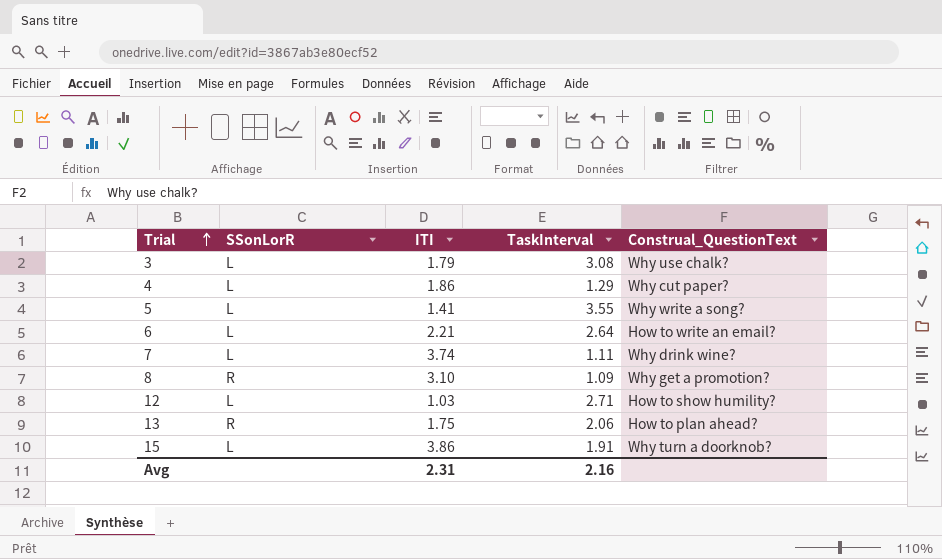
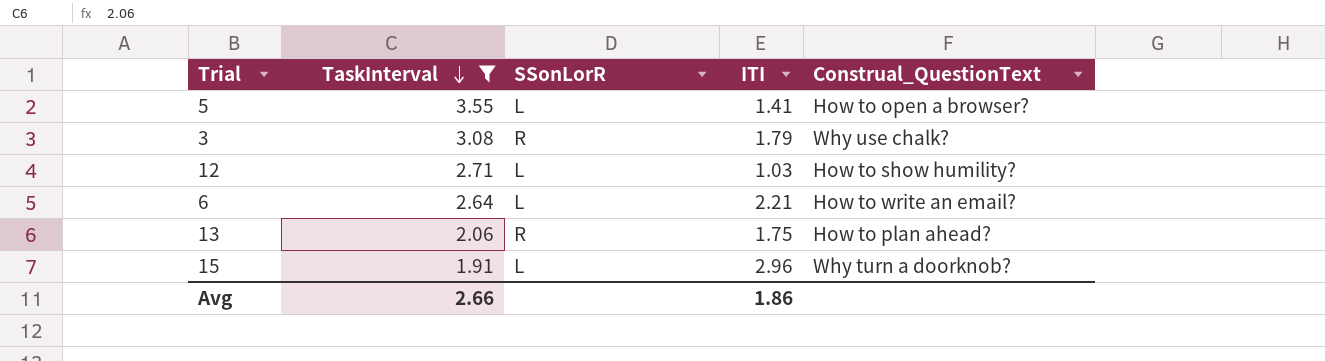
filter: none -> TaskInterval >= 1.91
row order: Trial ascending -> TaskInterval descending
column TaskInterval | position: 4 -> 2
5 | Construal_QuestionText: Why write a song? -> How to open a browser?
3 | SSonLorR: L -> R
15 | ITI: 3.86 -> 2.96
Avg | TaskInterval: 2.16 -> 2.66
Avg | ITI: 2.31 -> 1.86

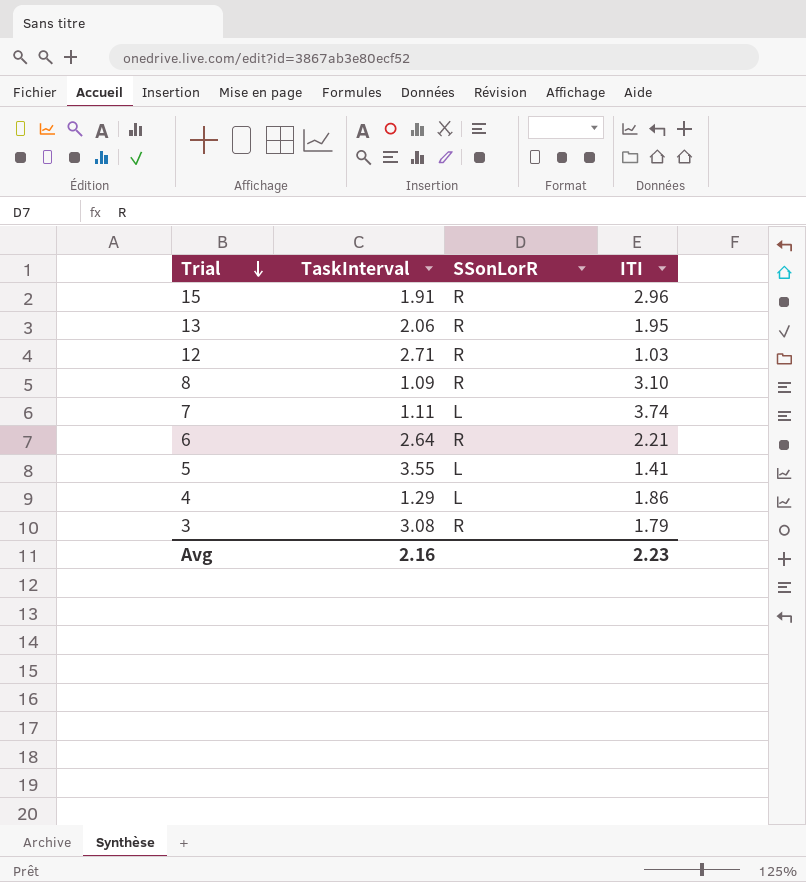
filter: TaskInterval >= 1.91 -> none
row order: TaskInterval descending -> Trial descending
column Construal_QuestionText | position: 5 -> none
15 | SSonLorR: L -> R
13 | ITI: 1.75 -> 1.95
12 | SSonLorR: L -> R
6 | SSonLorR: L -> R
Avg | TaskInterval: 2.66 -> 2.16
Avg | ITI: 1.86 -> 2.23

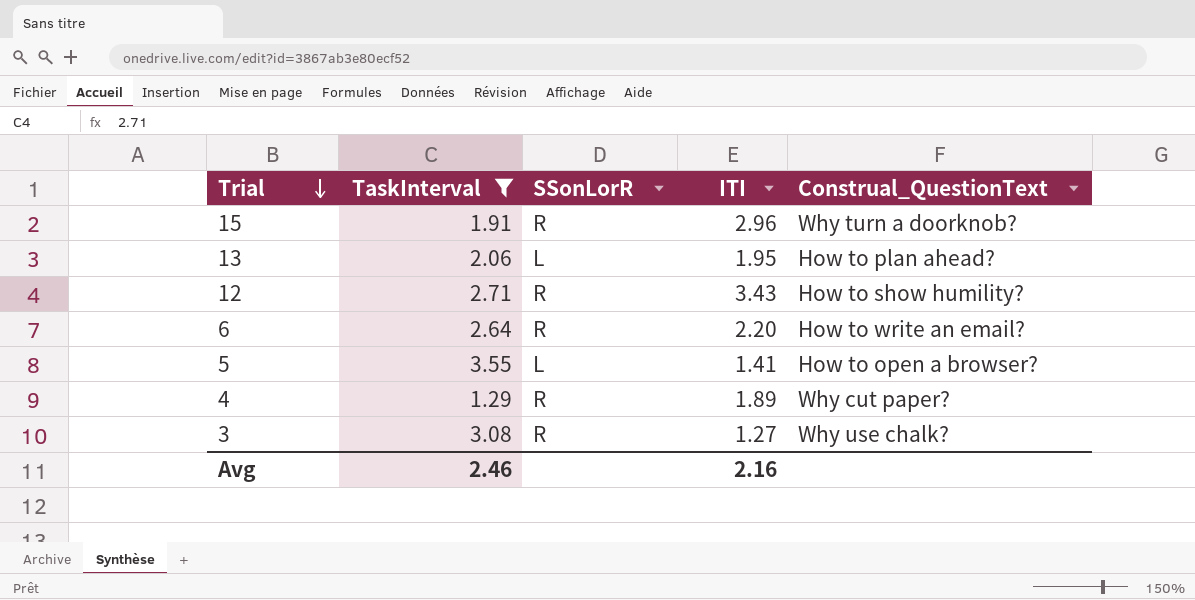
filter: none -> TaskInterval >= 1.29
column Construal_QuestionText | position: none -> 5
13 | SSonLorR: R -> L
12 | ITI: 1.03 -> 3.43
6 | ITI: 2.21 -> 2.20
4 | SSonLorR: L -> R
4 | ITI: 1.86 -> 1.89
3 | ITI: 1.79 -> 1.27
Avg | TaskInterval: 2.16 -> 2.46
Avg | ITI: 2.23 -> 2.16

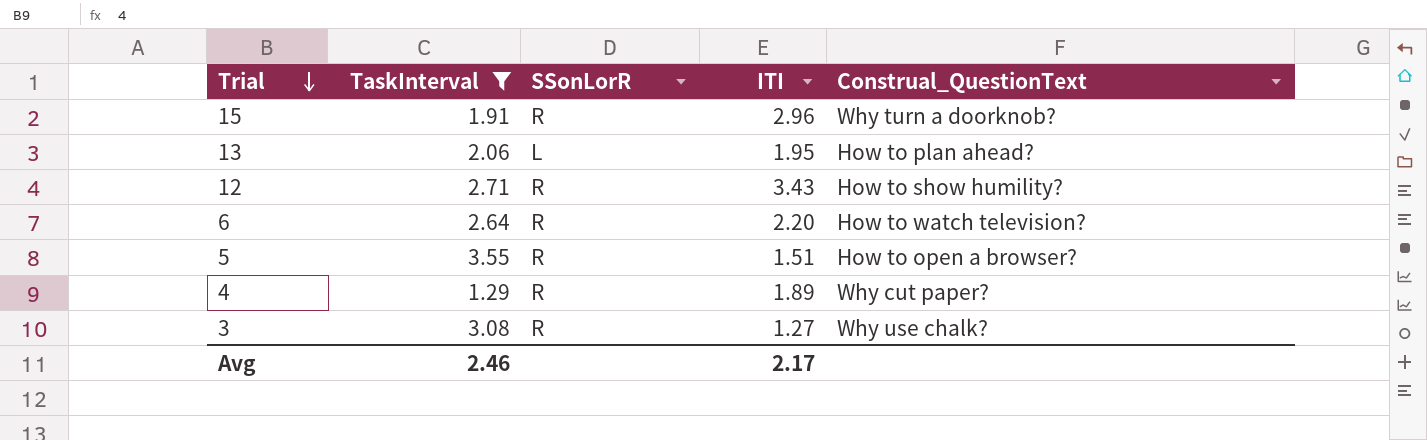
6 | Construal_QuestionText: How to write an email? -> How to watch television?
5 | SSonLorR: L -> R
5 | ITI: 1.41 -> 1.51
Avg | ITI: 2.16 -> 2.17

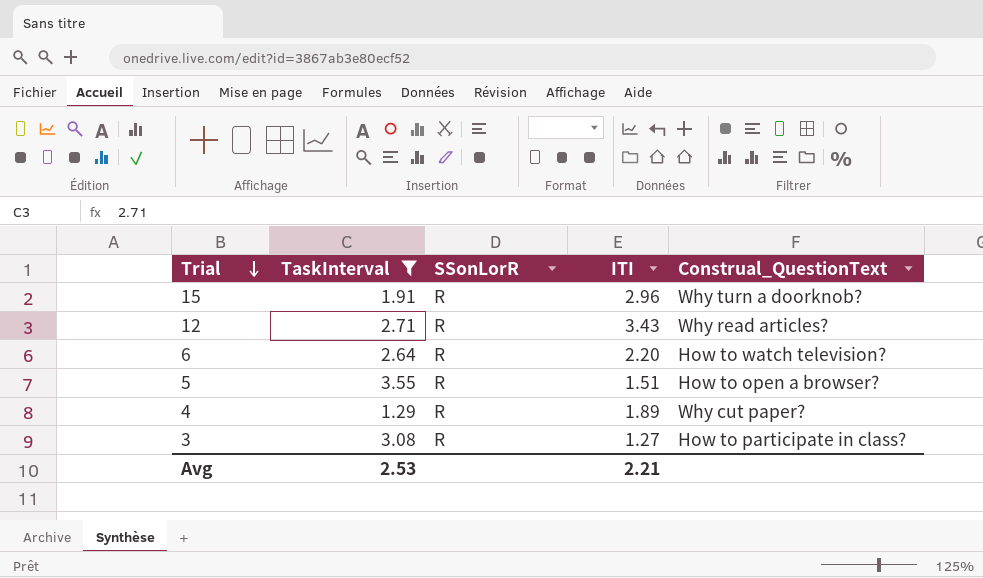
row 13: 2.06 | L | 1.95 | How to plan ahead? -> none
12 | Construal_QuestionText: How to show humility? -> Why read articles?
3 | Construal_QuestionText: Why use chalk? -> How to participate in class?
Avg | TaskInterval: 2.46 -> 2.53
Avg | ITI: 2.17 -> 2.21

